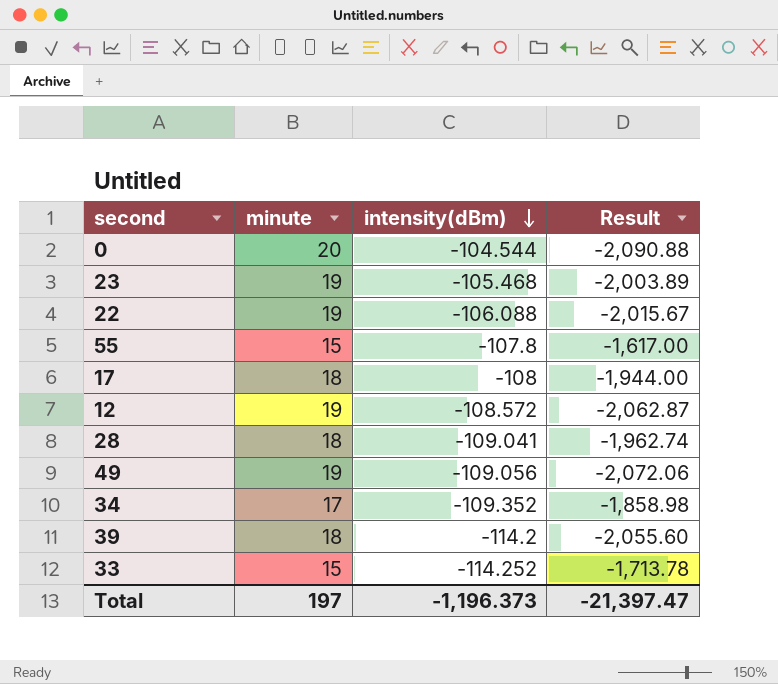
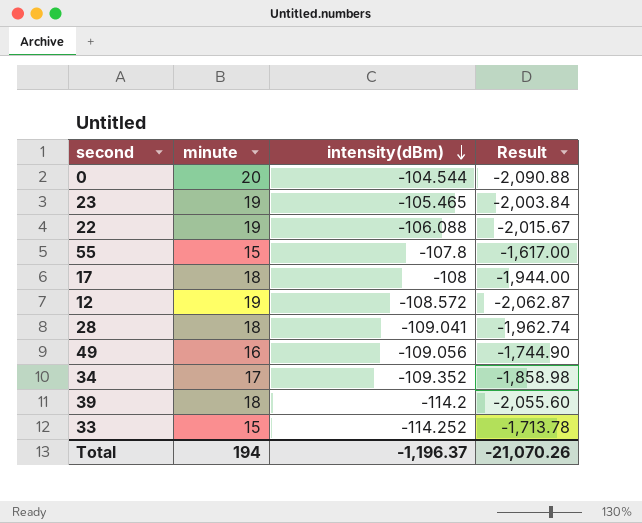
23 | intensity(dBm): -105.468 -> -105.465
23 | Result: -2,003.89 -> -2,003.84
49 | minute: 19 -> 16
49 | Result: -2,072.06 -> -1,744.90
Total | minute: 197 -> 194
Total | intensity(dBm): -1,196.373 -> -1,196.37
Total | Result: -21,397.47 -> -21,070.26

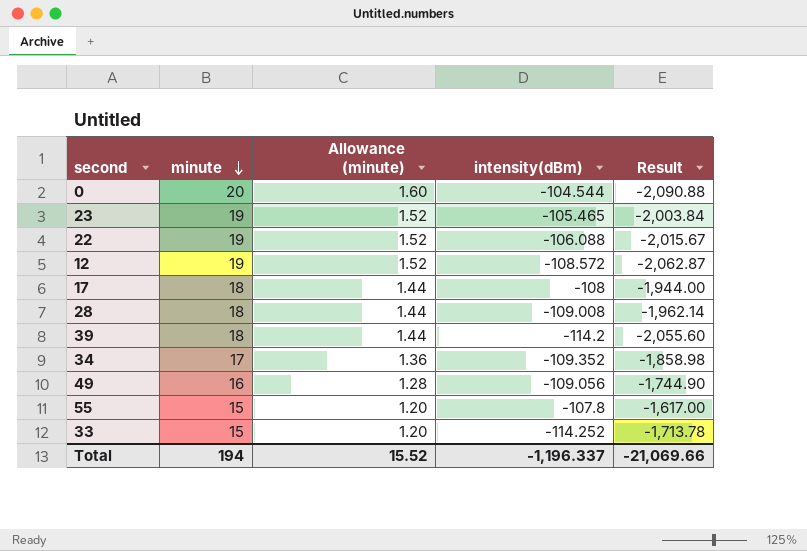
row order: intensity(dBm) descending -> minute descending
column Allowance (minute) | formula: none -> [minute] * 0.08
28 | intensity(dBm): -109.041 -> -109.008
28 | Result: -1,962.74 -> -1,962.14
Total | intensity(dBm): -1,196.37 -> -1,196.337
Total | Result: -21,070.26 -> -21,069.66

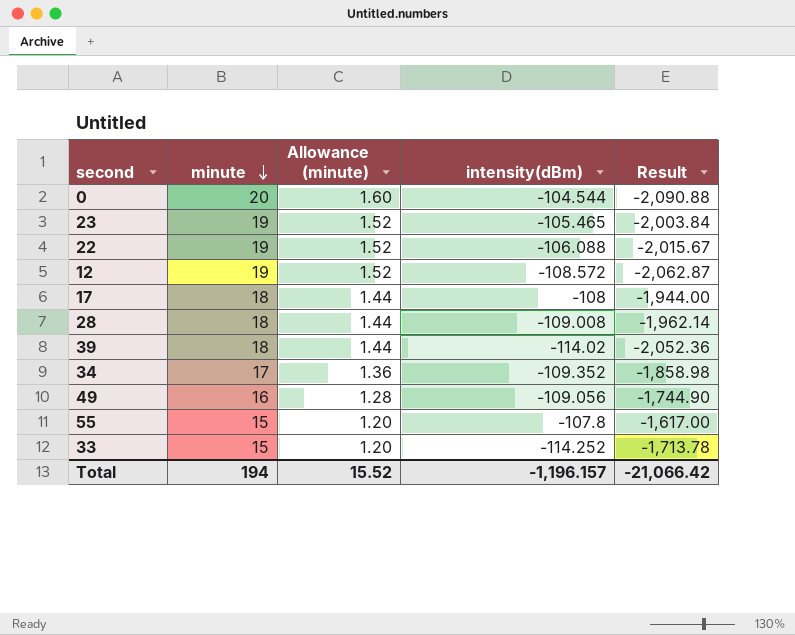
39 | intensity(dBm): -114.2 -> -114.02
39 | Result: -2,055.60 -> -2,052.36
Total | intensity(dBm): -1,196.337 -> -1,196.157
Total | Result: -21,069.66 -> -21,066.42

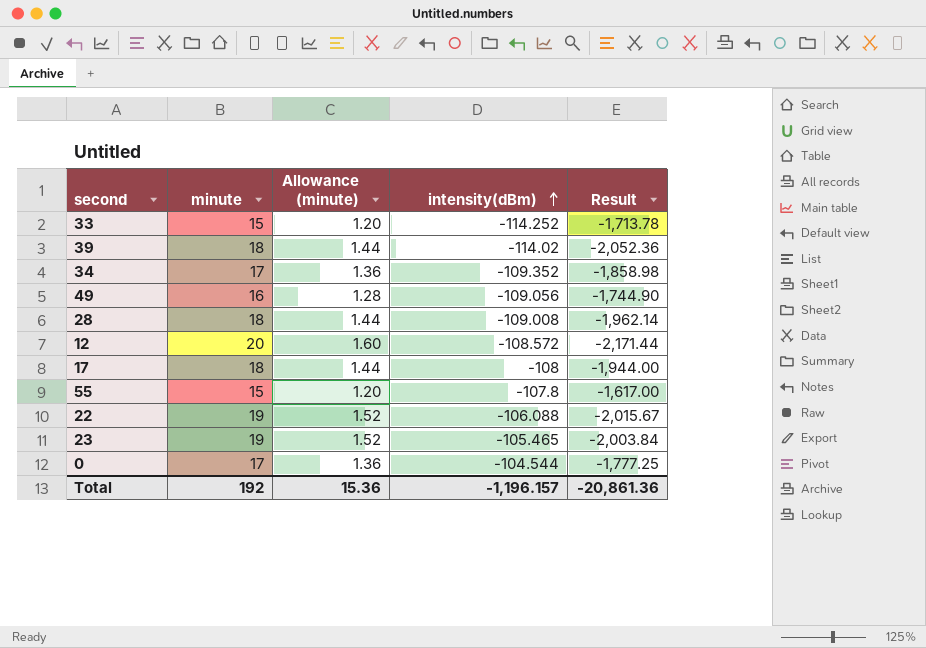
row order: minute descending -> intensity(dBm) ascending
12 | minute: 19 -> 20
12 | Allowance (minute): 1.52 -> 1.60
12 | Result: -2,062.87 -> -2,171.44
0 | minute: 20 -> 17
0 | Allowance (minute): 1.60 -> 1.36
0 | Result: -2,090.88 -> -1,777.25
Total | minute: 194 -> 192
Total | Allowance (minute): 15.52 -> 15.36
Total | Result: -21,066.42 -> -20,861.36

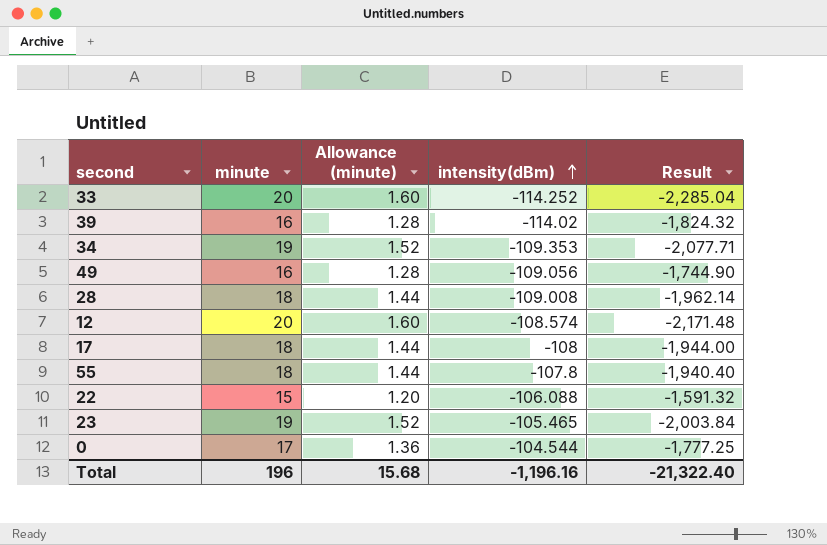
33 | minute: 15 -> 20
33 | Allowance (minute): 1.20 -> 1.60
33 | Result: -1,713.78 -> -2,285.04
39 | minute: 18 -> 16
39 | Allowance (minute): 1.44 -> 1.28
39 | Result: -2,052.36 -> -1,824.32
34 | minute: 17 -> 19
34 | Allowance (minute): 1.36 -> 1.52
34 | intensity(dBm): -109.352 -> -109.353
34 | Result: -1,858.98 -> -2,077.71
12 | intensity(dBm): -108.572 -> -108.574
12 | Result: -2,171.44 -> -2,171.48
55 | minute: 15 -> 18
55 | Allowance (minute): 1.20 -> 1.44
55 | Result: -1,617.00 -> -1,940.40
22 | minute: 19 -> 15
22 | Allowance (minute): 1.52 -> 1.20
22 | Result: -2,015.67 -> -1,591.32
Total | minute: 192 -> 196
Total | Allowance (minute): 15.36 -> 15.68
Total | intensity(dBm): -1,196.157 -> -1,196.16
Total | Result: -20,861.36 -> -21,322.40

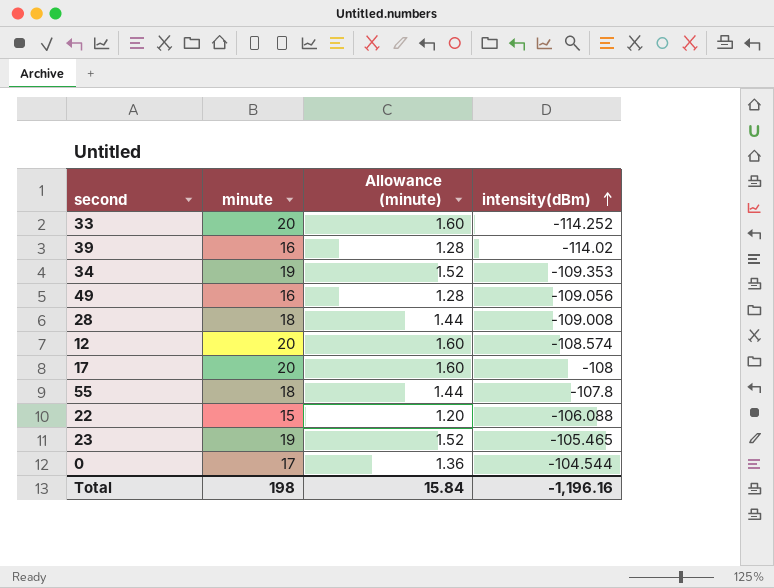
column Result | formula: [minute] * [intensity(dBm)] -> none
17 | minute: 18 -> 20
17 | Allowance (minute): 1.44 -> 1.60
Total | minute: 196 -> 198
Total | Allowance (minute): 15.68 -> 15.84

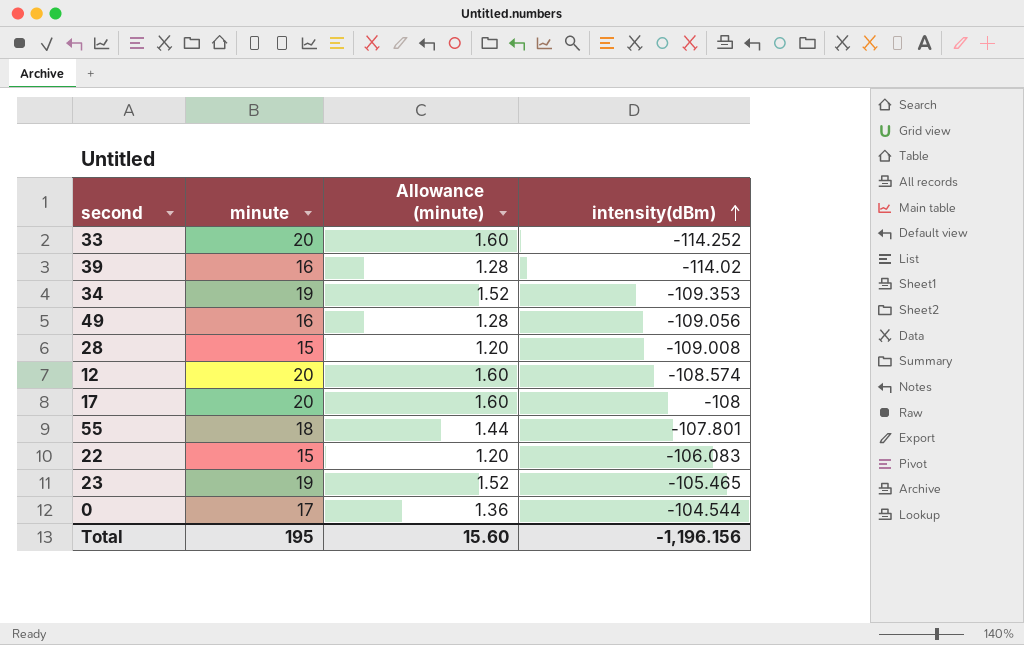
28 | minute: 18 -> 15
28 | Allowance (minute): 1.44 -> 1.20
55 | intensity(dBm): -107.8 -> -107.801
22 | intensity(dBm): -106.088 -> -106.083
Total | minute: 198 -> 195
Total | Allowance (minute): 15.84 -> 15.60
Total | intensity(dBm): -1,196.16 -> -1,196.156

